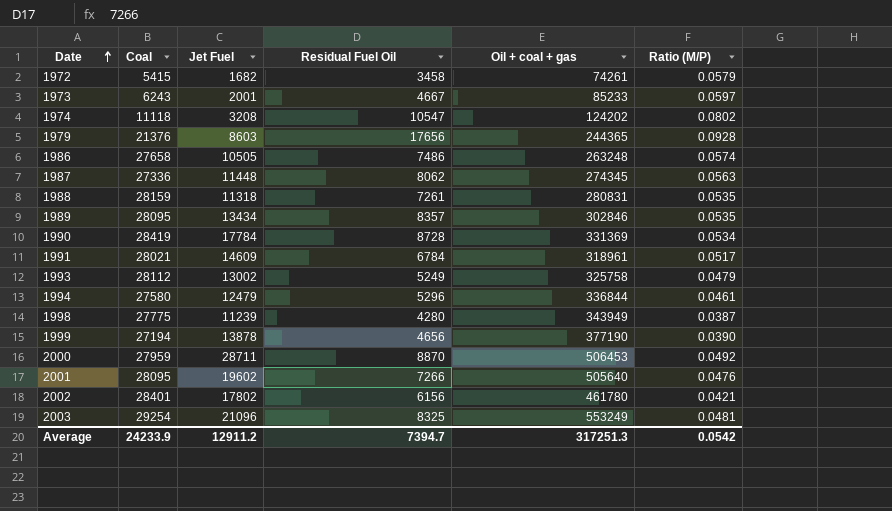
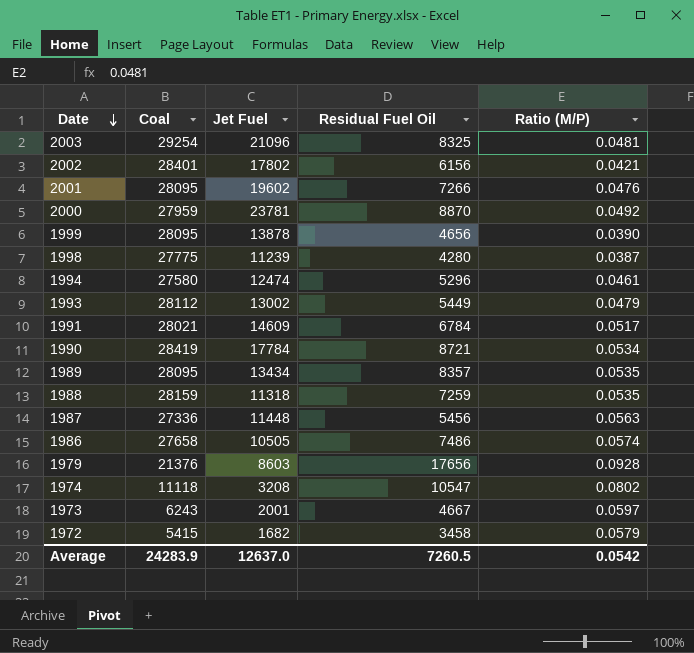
row order: Date ascending -> Date descending
column Oil + coal + gas | position: 5 -> none
2000 | Jet Fuel: 28711 -> 23781
1999 | Coal: 27194 -> 28095
1994 | Jet Fuel: 12479 -> 12474
1993 | Residual Fuel Oil: 5249 -> 5449
1990 | Residual Fuel Oil: 8728 -> 8721
1988 | Residual Fuel Oil: 7261 -> 7259
1987 | Residual Fuel Oil: 8062 -> 5456
Average | Coal: 24233.9 -> 24283.9
Average | Jet Fuel: 12911.2 -> 12637.0
Average | Residual Fuel Oil: 7394.7 -> 7260.5

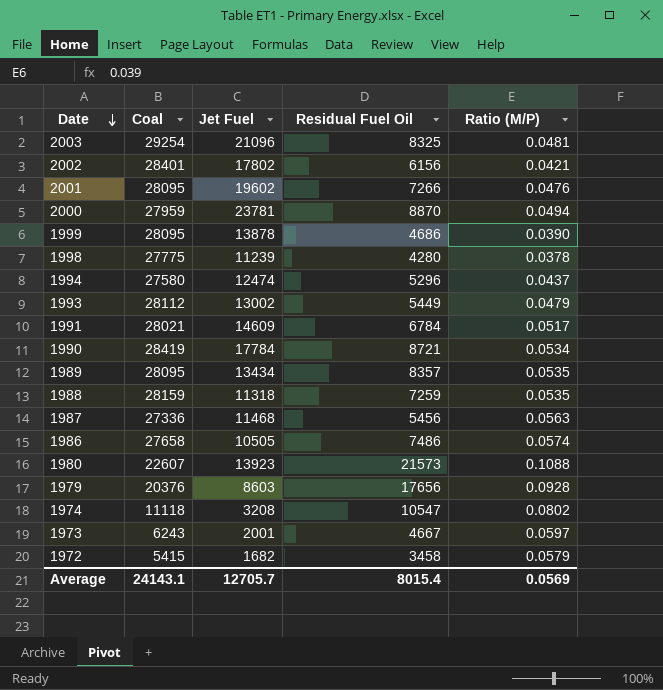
2000 | Ratio (M/P): 0.0492 -> 0.0494
1999 | Residual Fuel Oil: 4656 -> 4686
1998 | Ratio (M/P): 0.0387 -> 0.0378
1994 | Ratio (M/P): 0.0461 -> 0.0437
1987 | Jet Fuel: 11448 -> 11468
row 1980: none -> 22607 | 13923 | 21573 | 0.1088
1979 | Coal: 21376 -> 20376
Average | Coal: 24283.9 -> 24143.1
Average | Jet Fuel: 12637.0 -> 12705.7
Average | Residual Fuel Oil: 7260.5 -> 8015.4
Average | Ratio (M/P): 0.0542 -> 0.0569

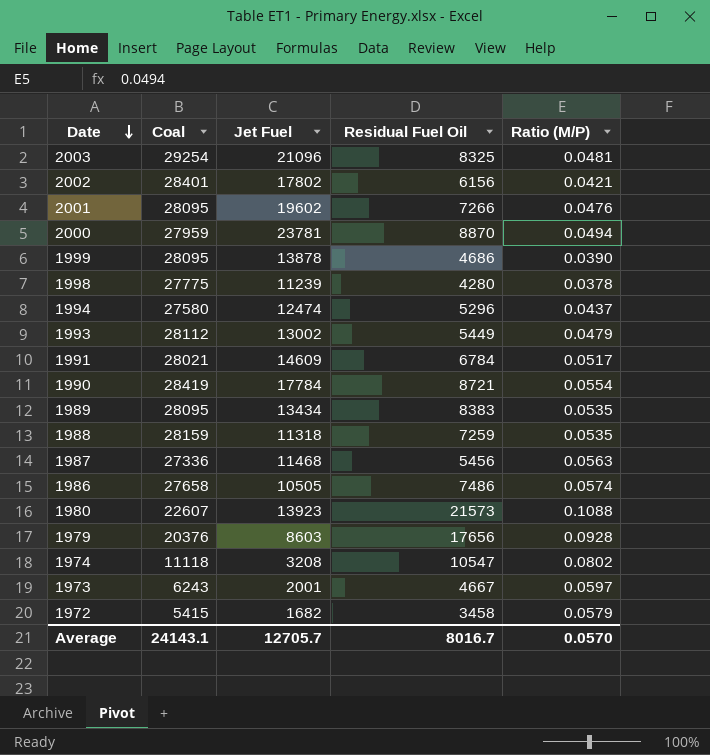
1990 | Ratio (M/P): 0.0534 -> 0.0554
1989 | Residual Fuel Oil: 8357 -> 8383
Average | Residual Fuel Oil: 8015.4 -> 8016.7
Average | Ratio (M/P): 0.0569 -> 0.0570

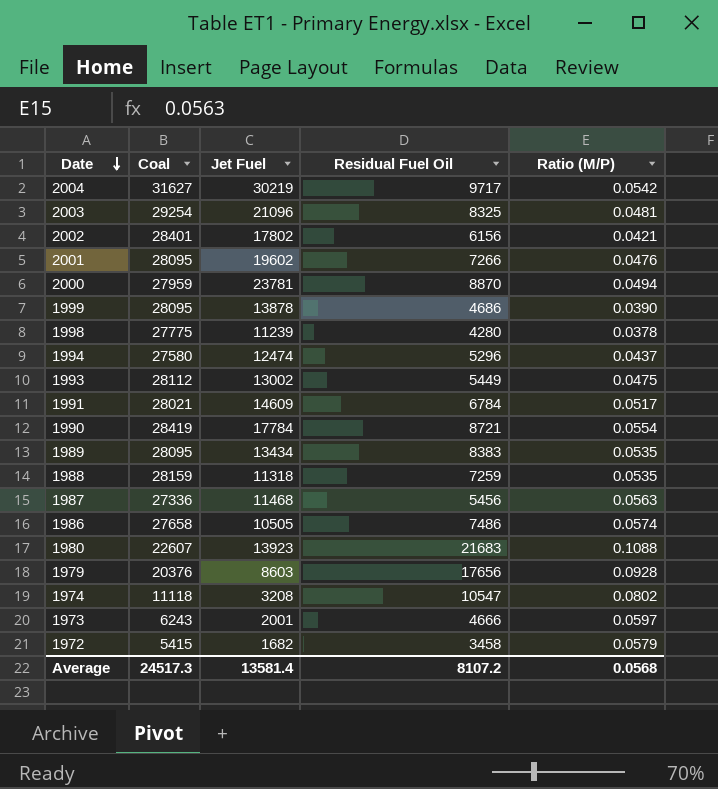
row 2004: none -> 31627 | 30219 | 9717 | 0.0542
1993 | Ratio (M/P): 0.0479 -> 0.0475
1980 | Residual Fuel Oil: 21573 -> 21683
1973 | Residual Fuel Oil: 4667 -> 4666
Average | Coal: 24143.1 -> 24517.3
Average | Jet Fuel: 12705.7 -> 13581.4
Average | Residual Fuel Oil: 8016.7 -> 8107.2
Average | Ratio (M/P): 0.0570 -> 0.0568

